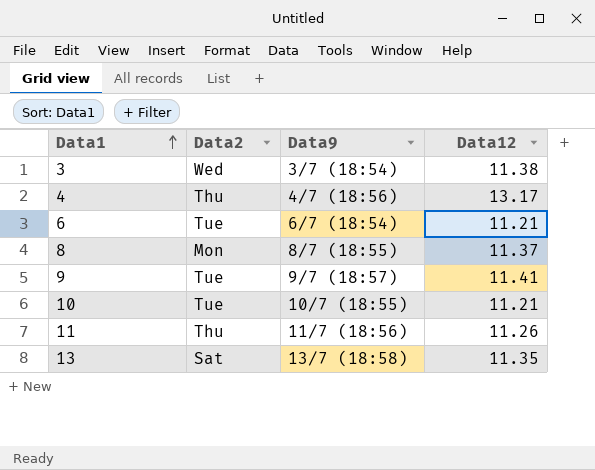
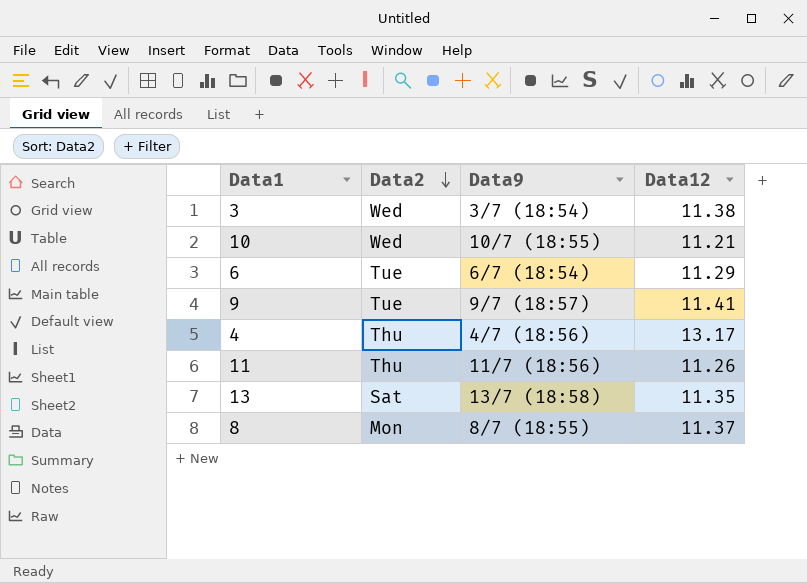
row order: Data1 ascending -> Data2 descending
10 | Data2: Tue -> Wed
6 | Data12: 11.21 -> 11.29

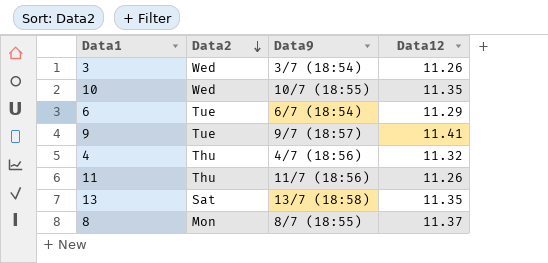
3 | Data12: 11.38 -> 11.26
10 | Data12: 11.21 -> 11.35
4 | Data12: 13.17 -> 11.32

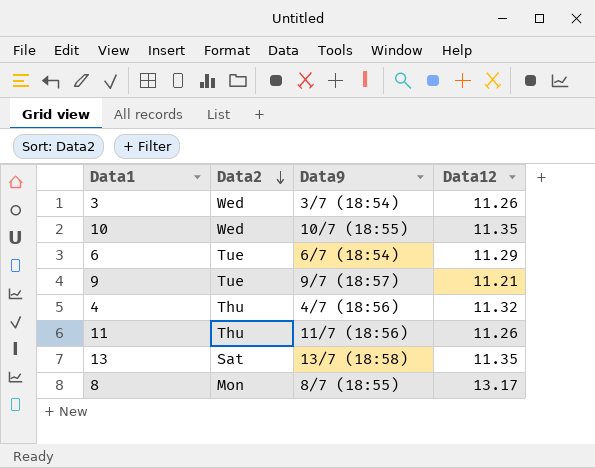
9 | Data12: 11.41 -> 11.21
8 | Data12: 11.37 -> 13.17

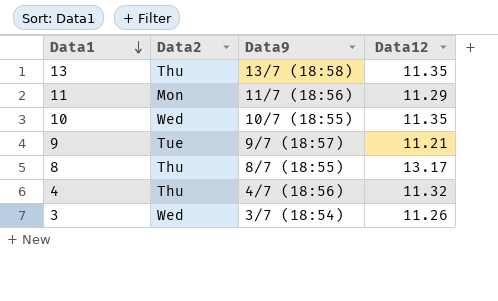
row order: Data2 descending -> Data1 descending
row 6: Tue | 6/7 (18:54) | 11.29 -> none
13 | Data2: Sat -> Thu
11 | Data2: Thu -> Mon
11 | Data12: 11.26 -> 11.29
8 | Data2: Mon -> Thu

